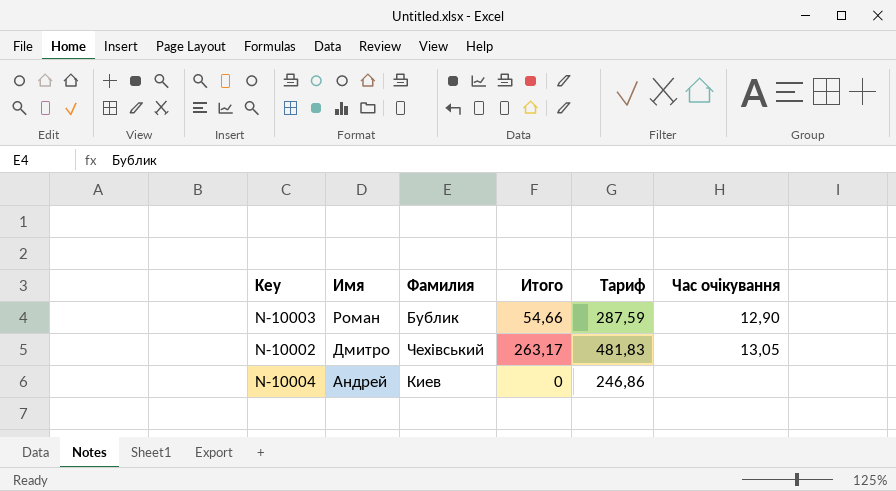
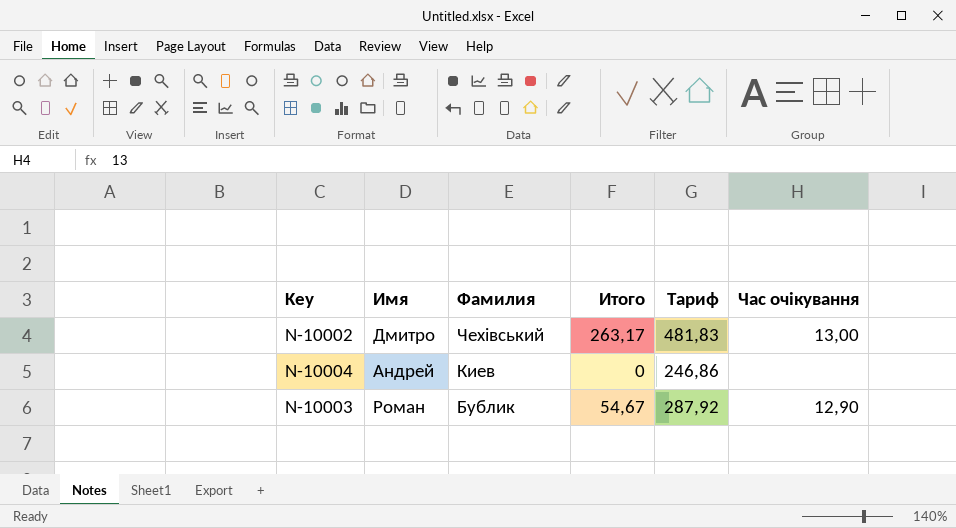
row order: Имя descending -> Фамилия descending
N-10002 | Час очікування: 13,05 -> 13,00
N-10003 | Итого: 54,66 -> 54,67
N-10003 | Тариф: 287,59 -> 287,92

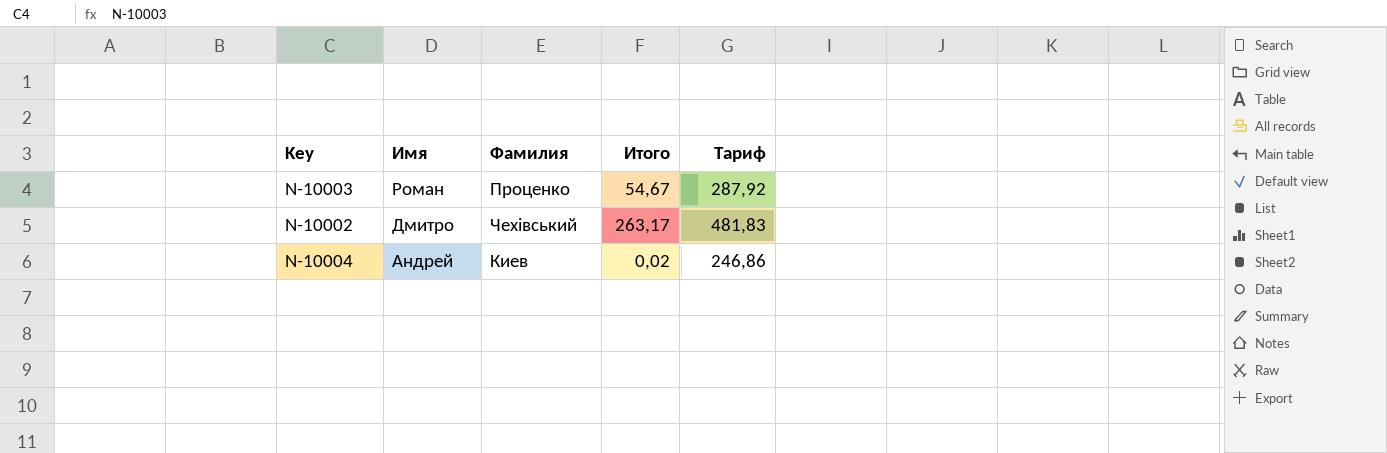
row order: Фамилия descending -> Имя descending
column Час очікування | position: 6 -> none
N-10003 | Фамилия: Бублик -> Проценко
N-10004 | Итого: 0 -> 0,02

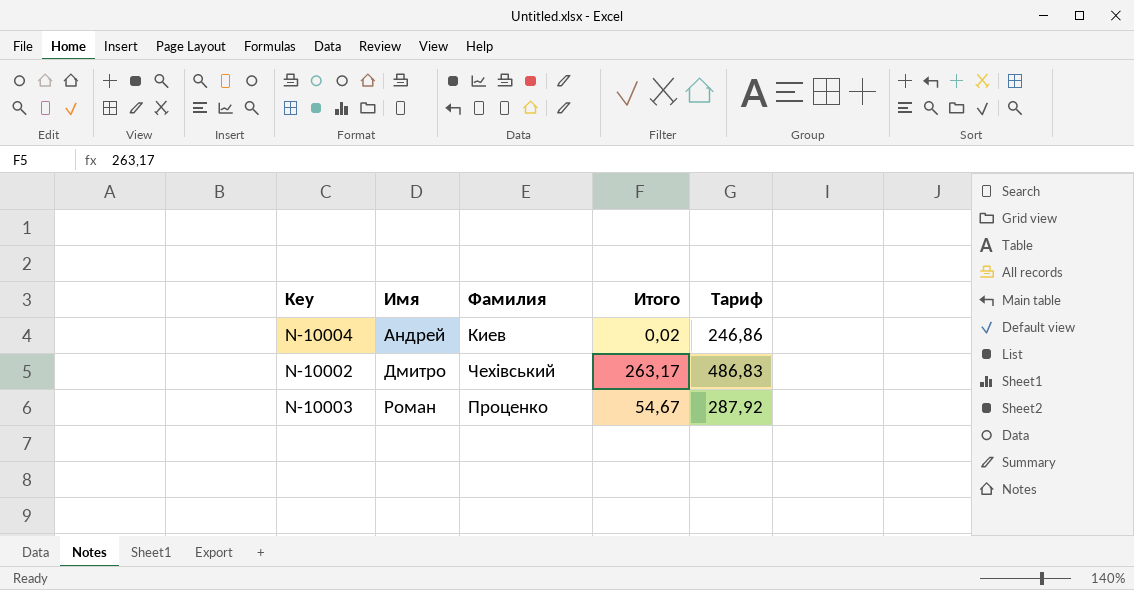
row order: Имя descending -> Имя ascending
N-10002 | Тариф: 481,83 -> 486,83

